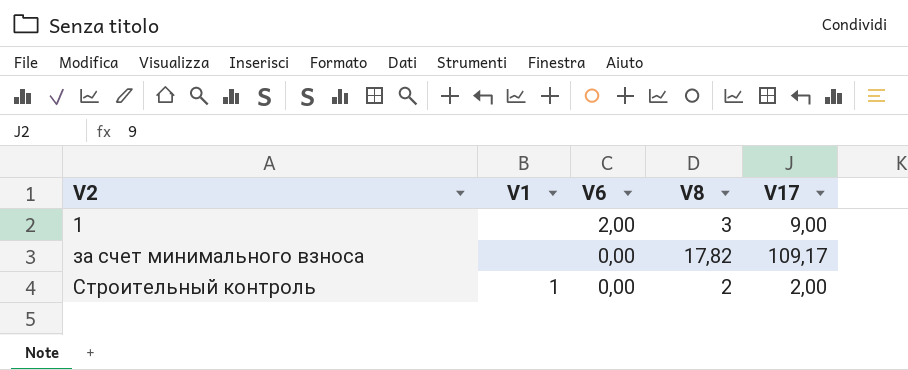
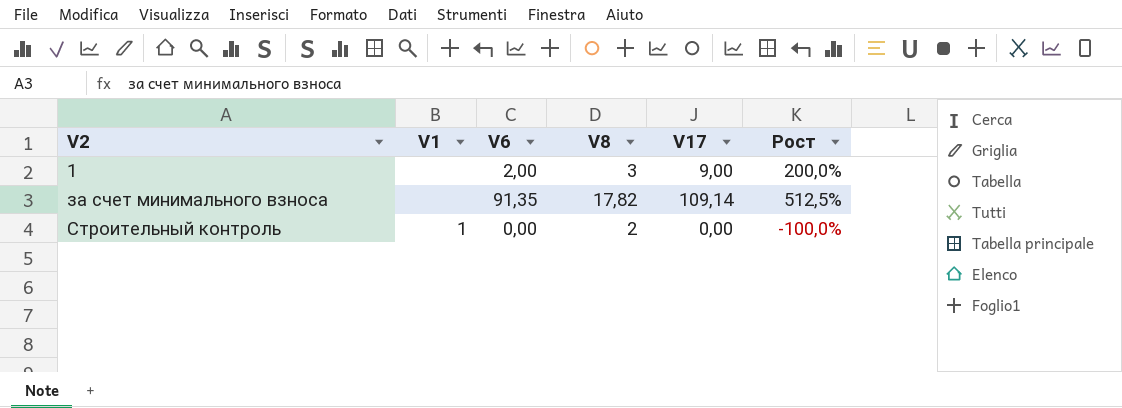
column Рост | formula: none -> ([V17] - [V8]) / [V8]
за счет минимального взноса | V6: 0,00 -> 91,35
за счет минимального взноса | V17: 109,17 -> 109,14
Строительный контроль | V17: 2,00 -> 0,00

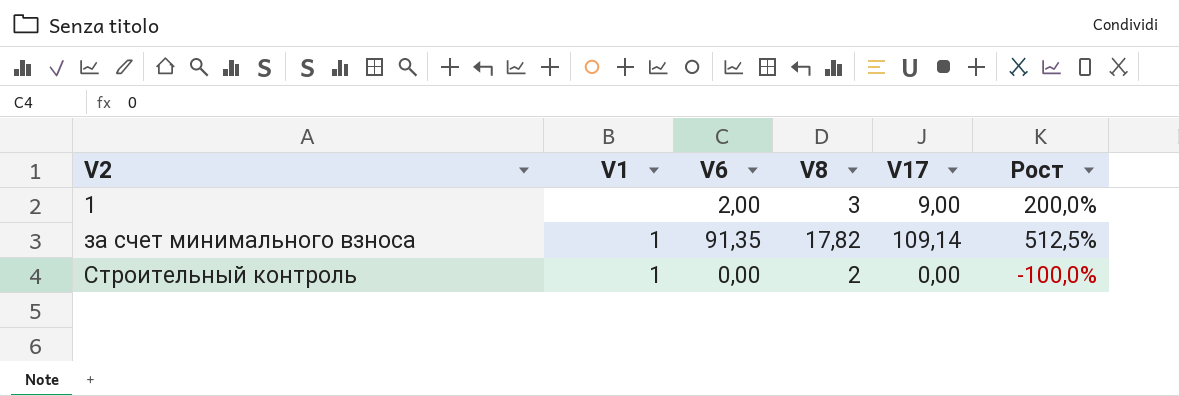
за счет минимального взноса | V1: none -> 1

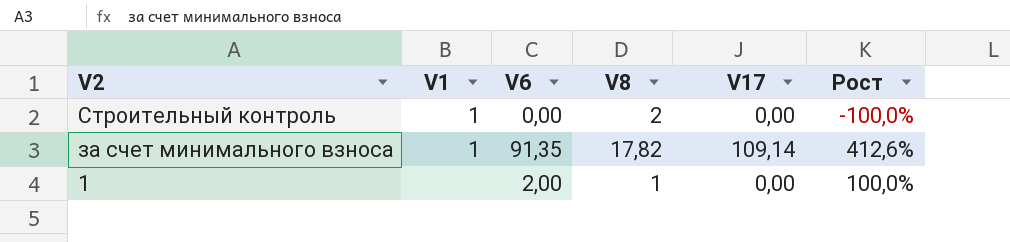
row order: V2 ascending -> V2 descending
column Рост | formula: ([V17] - [V8]) / [V8] -> ([V6] - [V8]) / [V8]
1 | V8: 3 -> 1
1 | V17: 9,00 -> 0,00

